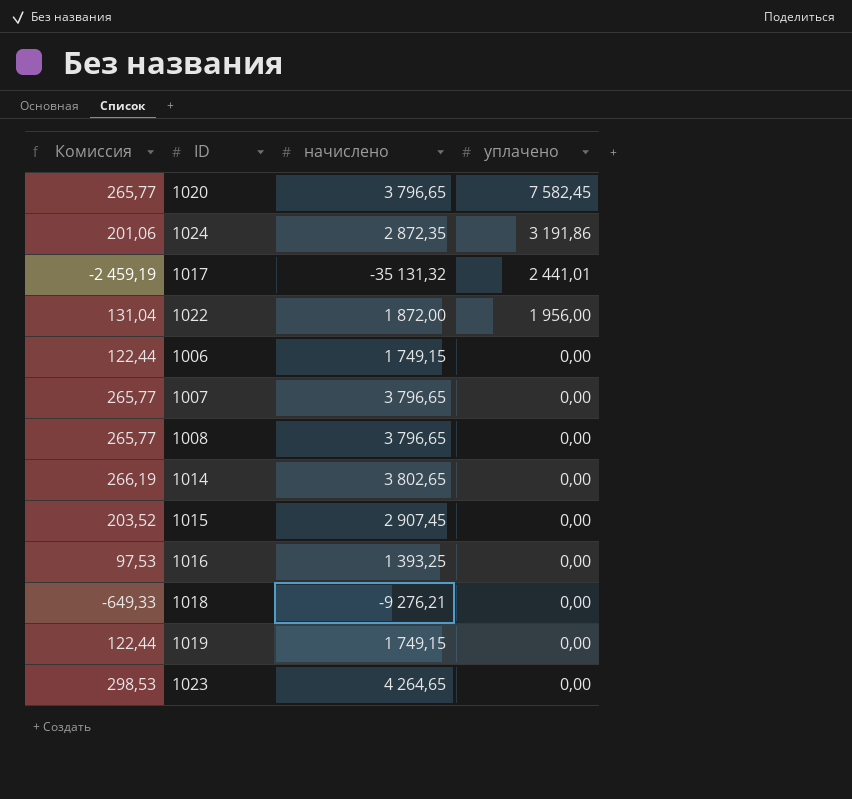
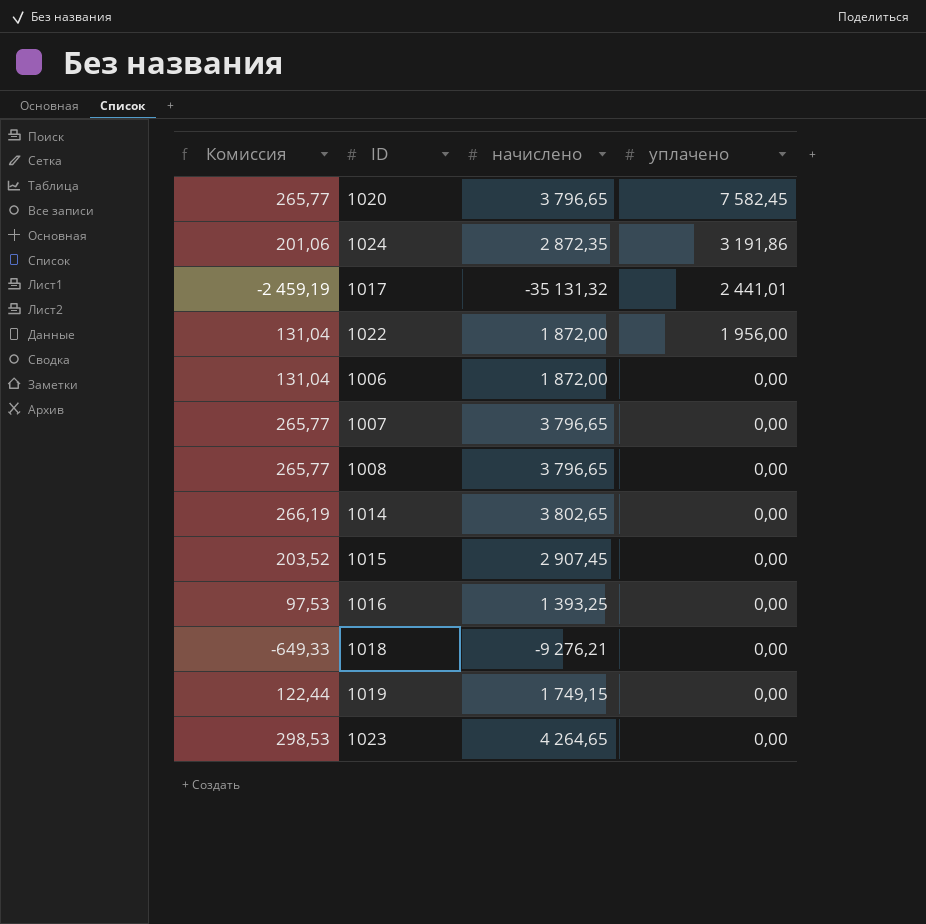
1006 | Комиссия: 122,44 -> 131,04
1006 | начислено: 1 749,15 -> 1 872,00

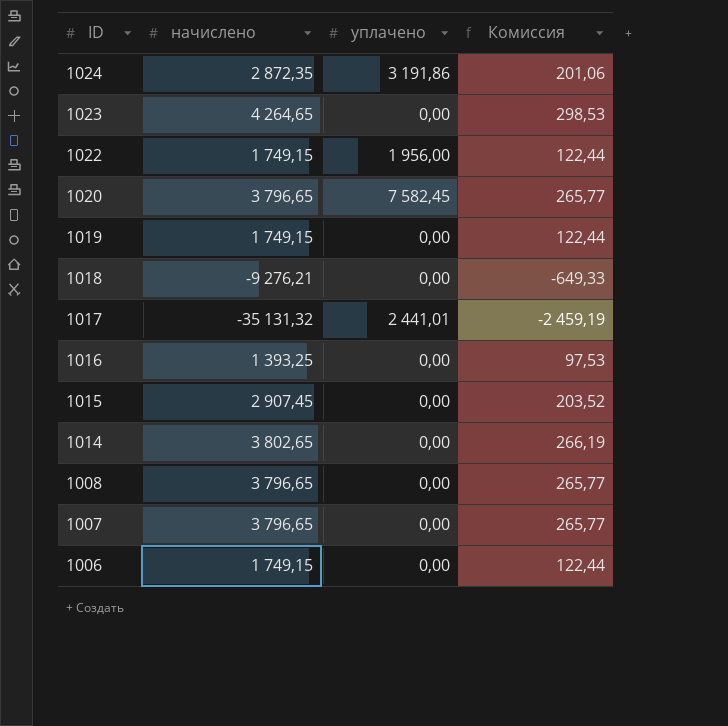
row order: уплачено descending -> ID descending
column Комиссия | position: 1 -> 4
1022 | начислено: 1 872,00 -> 1 749,15
1022 | Комиссия: 131,04 -> 122,44
1006 | начислено: 1 872,00 -> 1 749,15
1006 | Комиссия: 131,04 -> 122,44

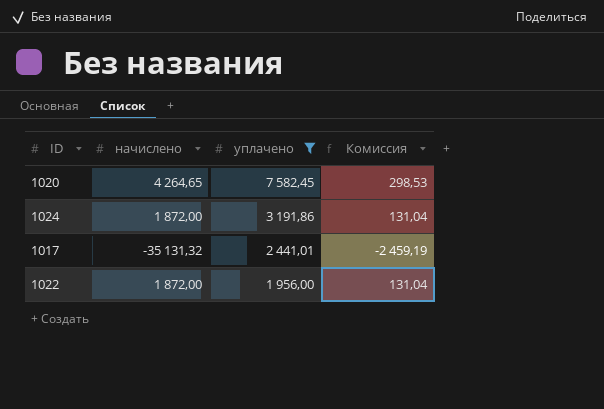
filter: none -> уплачено != 0,00
row order: ID descending -> уплачено descending
1020 | начислено: 3 796,65 -> 4 264,65
1020 | Комиссия: 265,77 -> 298,53
1024 | начислено: 2 872,35 -> 1 872,00
1024 | Комиссия: 201,06 -> 131,04
1022 | начислено: 1 749,15 -> 1 872,00
1022 | Комиссия: 122,44 -> 131,04

